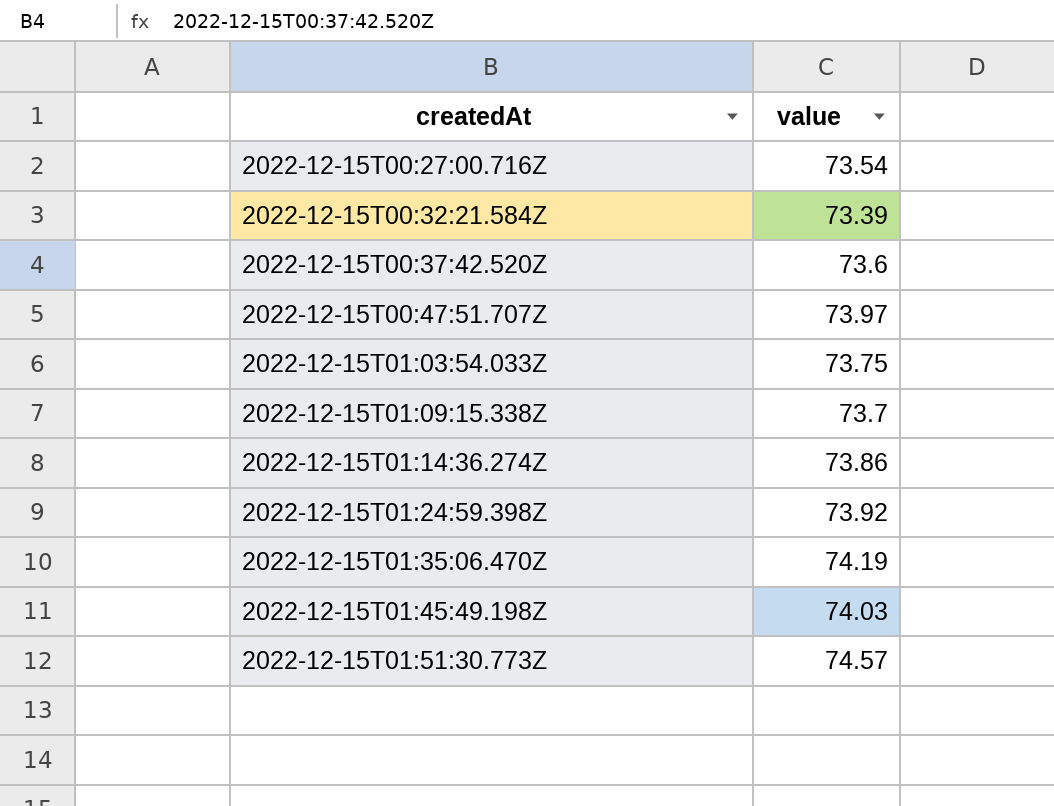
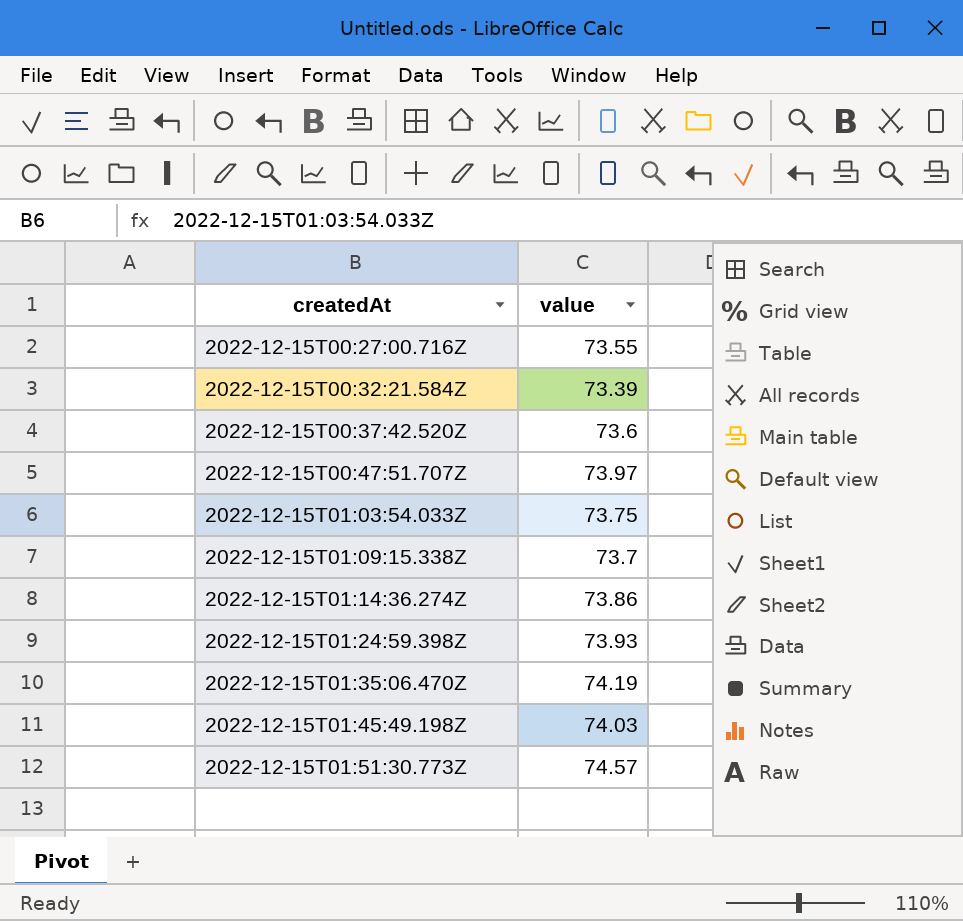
2022-12-15T00:27:00.716Z | value: 73.54 -> 73.55
2022-12-15T01:24:59.398Z | value: 73.92 -> 73.93

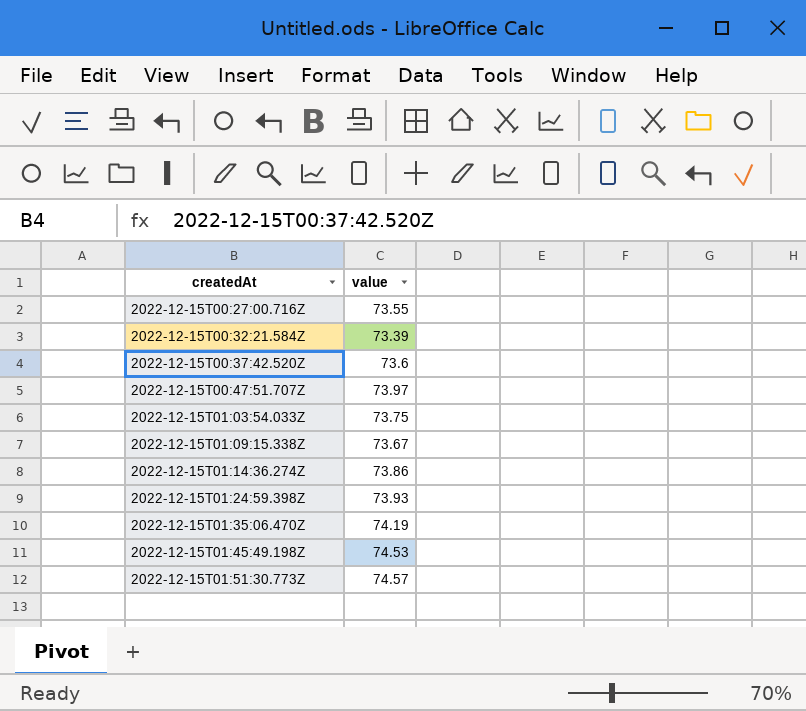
2022-12-15T01:09:15.338Z | value: 73.7 -> 73.67
2022-12-15T01:45:49.198Z | value: 74.03 -> 74.53

